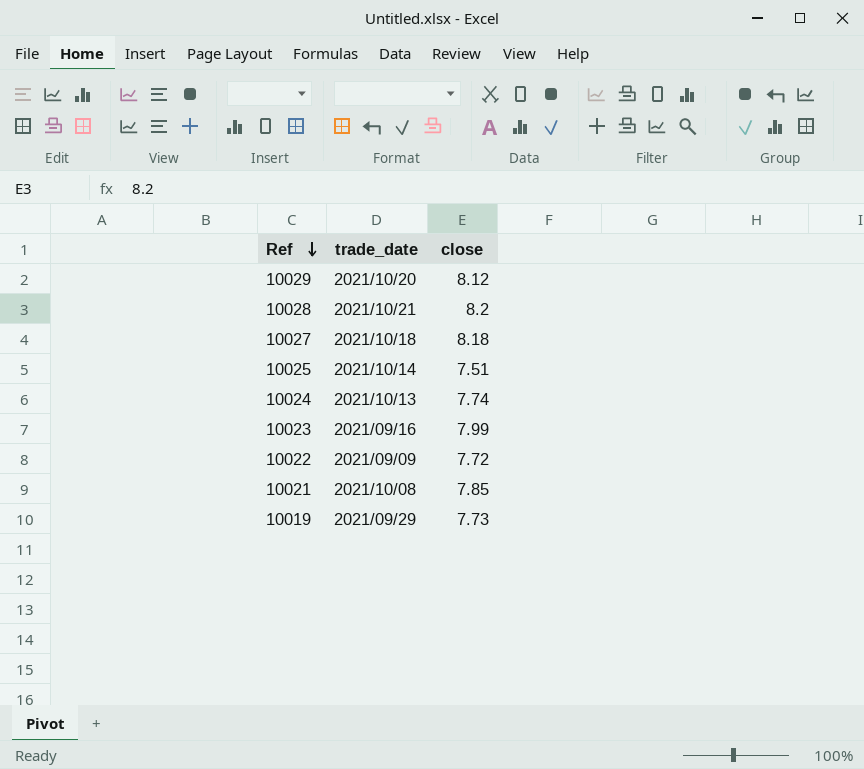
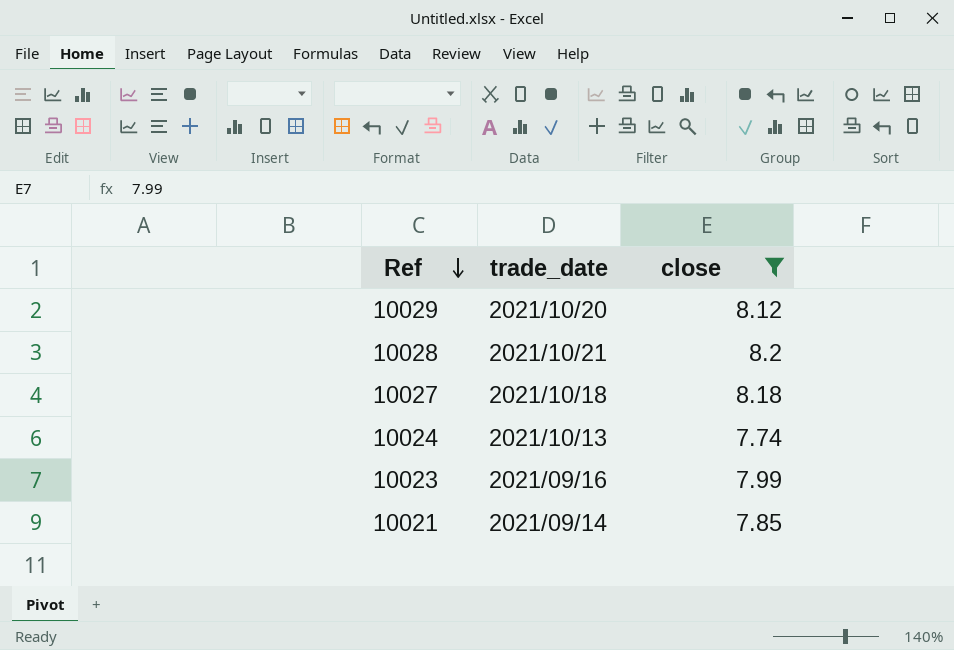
filter: none -> close >= 7.74
10021 | trade_date: 2021/10/08 -> 2021/09/14

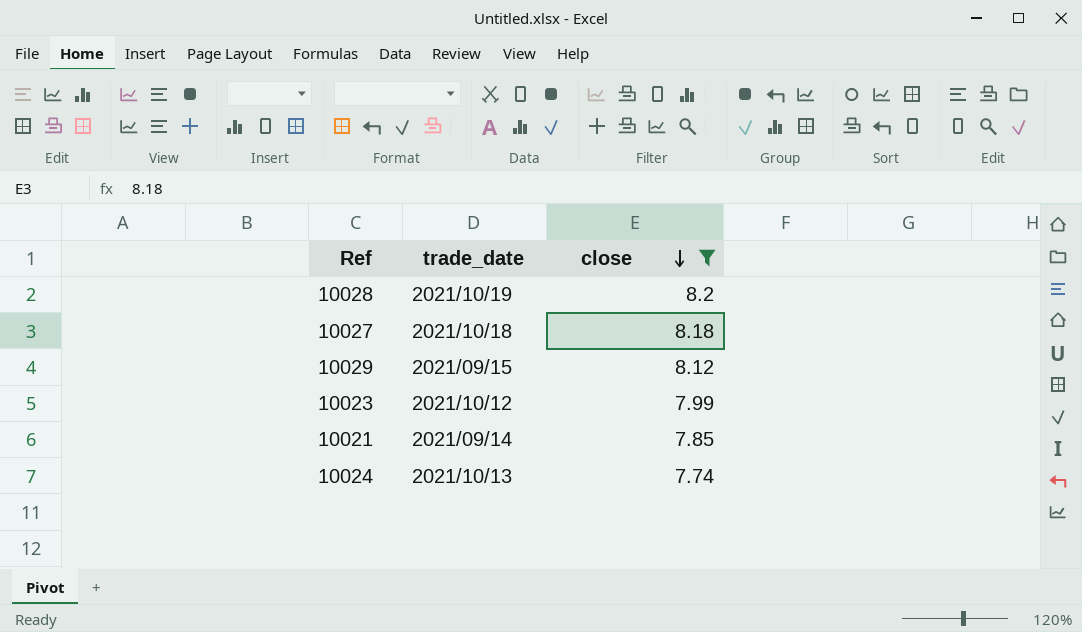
row order: Ref descending -> close descending
10028 | trade_date: 2021/10/21 -> 2021/10/19
10029 | trade_date: 2021/10/20 -> 2021/09/15
10023 | trade_date: 2021/09/16 -> 2021/10/12

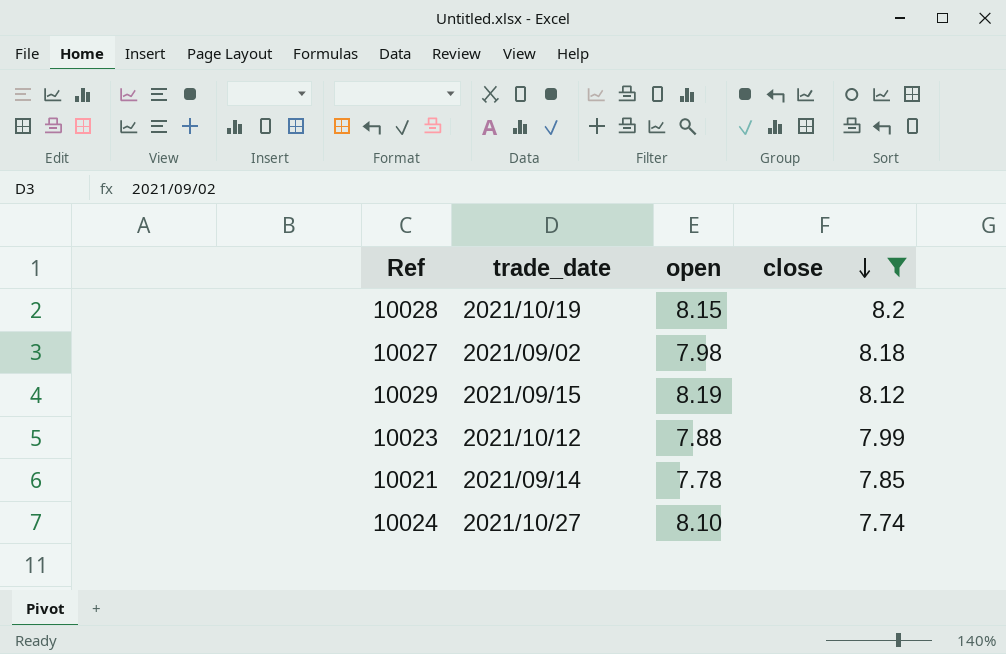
column open | position: none -> 3
10027 | trade_date: 2021/10/18 -> 2021/09/02
10024 | trade_date: 2021/10/13 -> 2021/10/27

